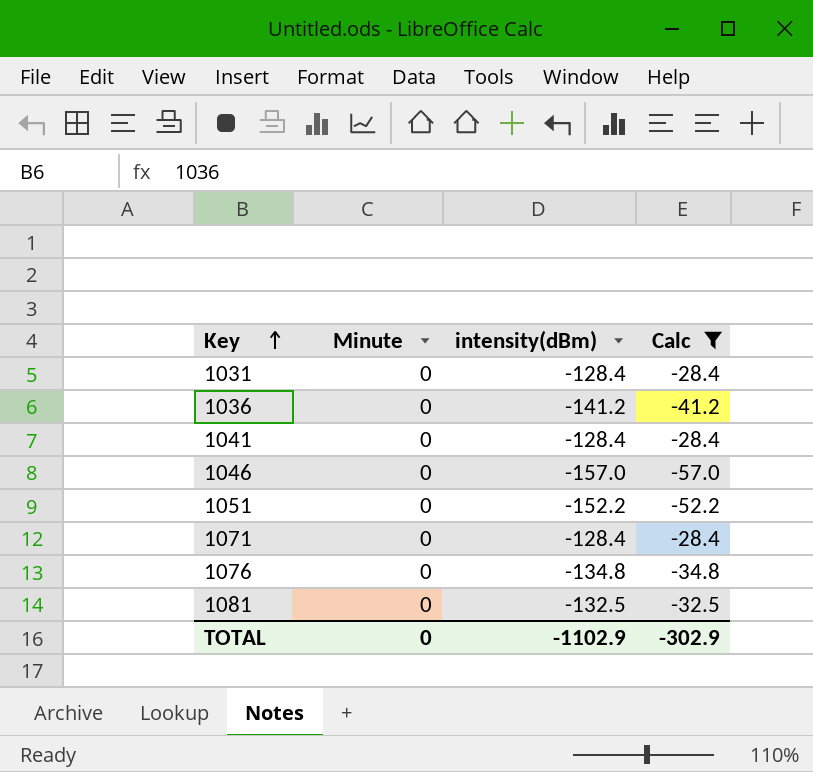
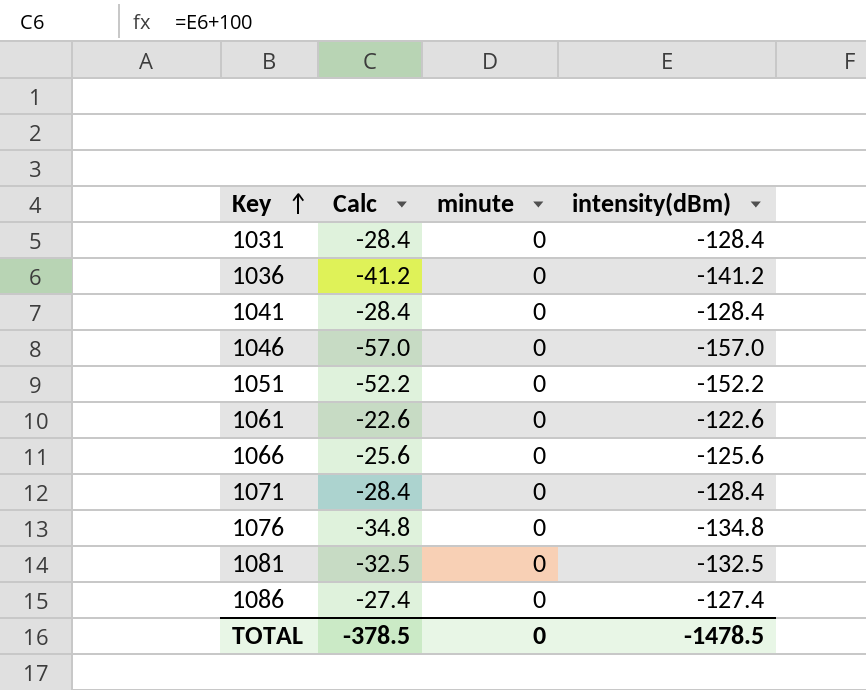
filter: Calc <= -28.4 -> none
column Calc | position: 4 -> 2
column name: Minute -> minute
TOTAL | Calc: -302.9 -> -378.5
TOTAL | intensity(dBm): -1102.9 -> -1478.5

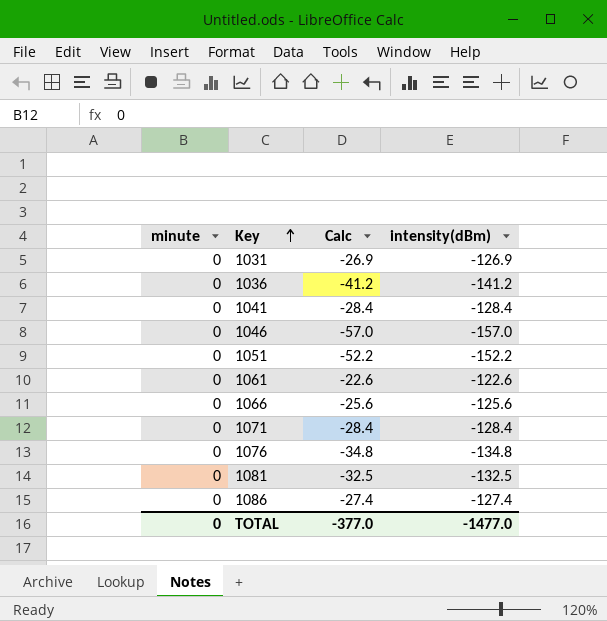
column minute | position: 3 -> 1
1031 | Calc: -28.4 -> -26.9
1031 | intensity(dBm): -128.4 -> -126.9
TOTAL | Calc: -378.5 -> -377.0
TOTAL | intensity(dBm): -1478.5 -> -1477.0

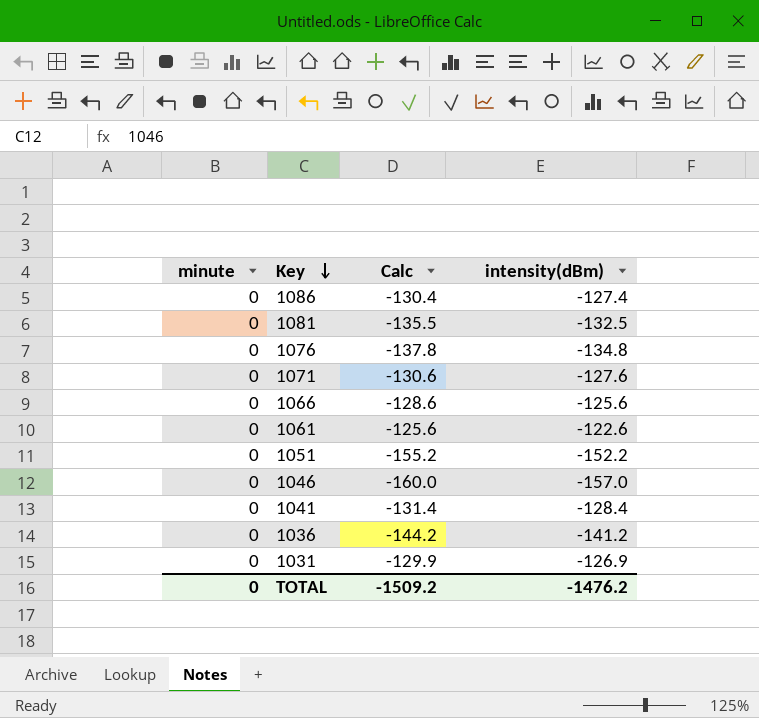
row order: Key ascending -> Key descending
column Calc | formula: [intensity(dBm)] + 100 -> [intensity(dBm)] - 3
1071 | intensity(dBm): -128.4 -> -127.6
TOTAL | Calc: -377.0 -> -1509.2
TOTAL | intensity(dBm): -1477.0 -> -1476.2

